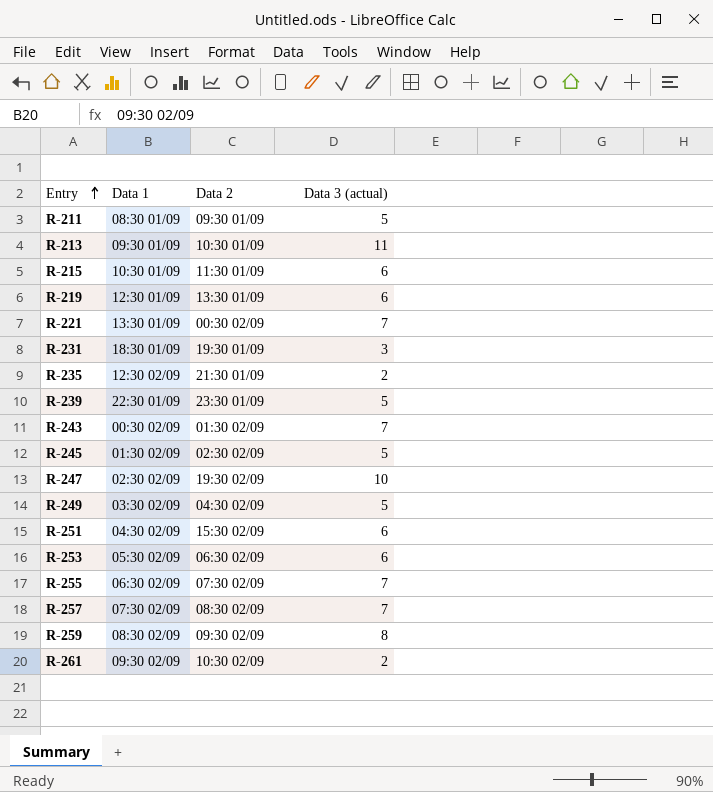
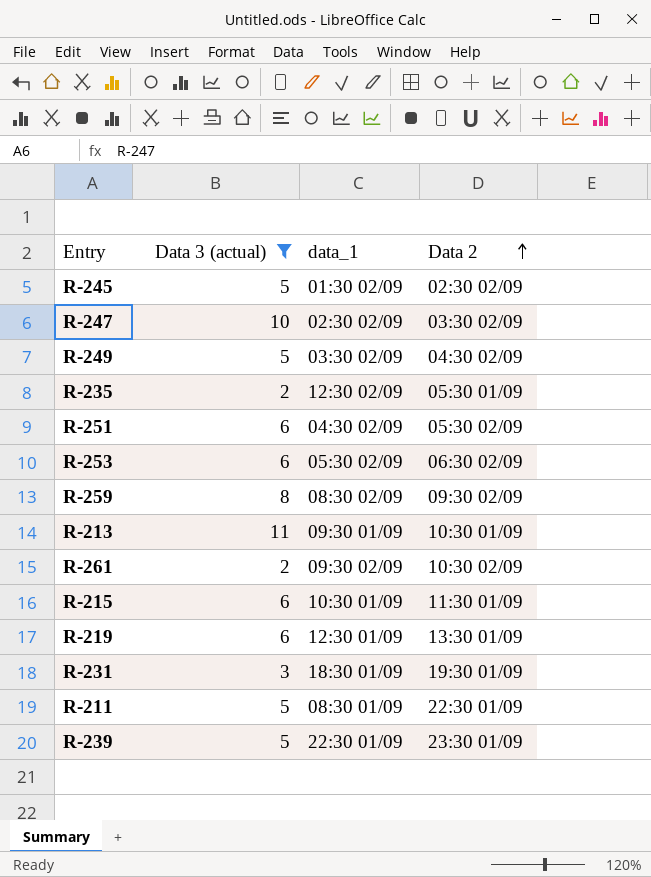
filter: none -> Data 3 (actual) != 7
row order: Entry ascending -> Data 2 ascending
column Data 3 (actual) | position: 4 -> 2
column name: Data 1 -> data_1
R-247 | Data 2: 19:30 02/09 -> 03:30 02/09
R-235 | Data 2: 21:30 01/09 -> 05:30 01/09
R-251 | Data 2: 15:30 02/09 -> 05:30 02/09
R-211 | Data 2: 09:30 01/09 -> 22:30 01/09

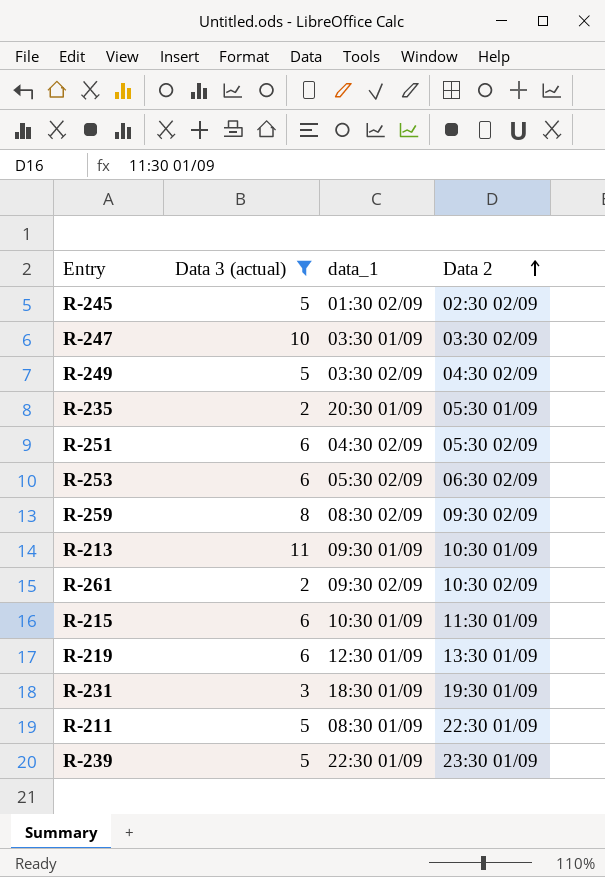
R-247 | data_1: 02:30 02/09 -> 03:30 01/09
R-235 | data_1: 12:30 02/09 -> 20:30 01/09

